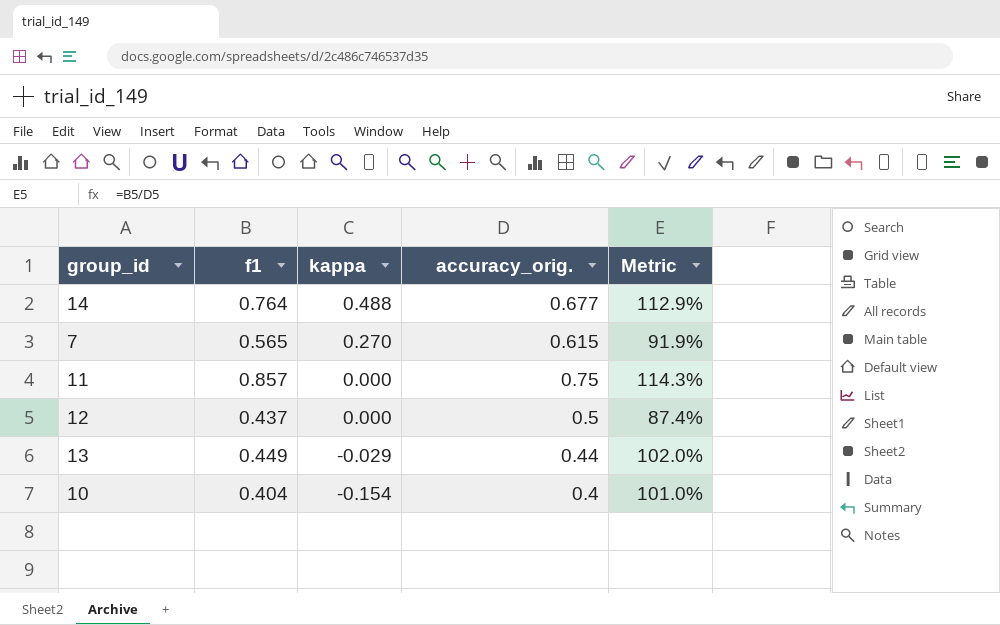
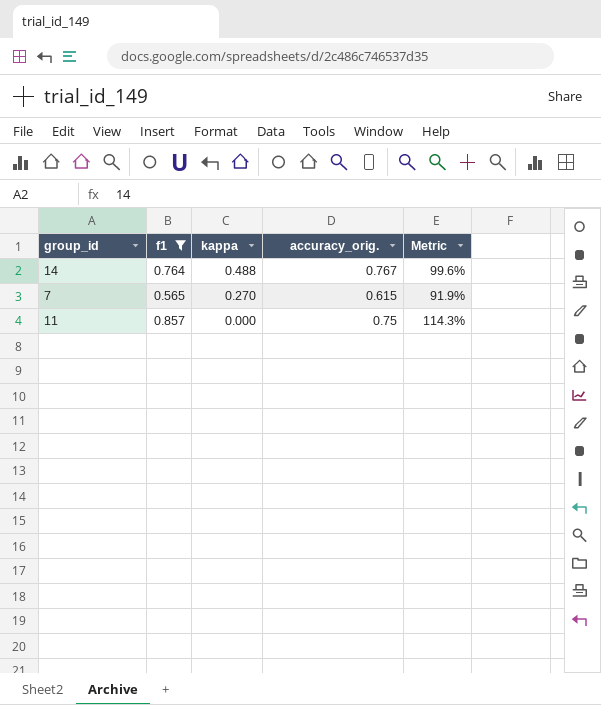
filter: none -> f1 >= 0.565
14 | accuracy_orig.: 0.677 -> 0.767
14 | Metric: 112.9% -> 99.6%

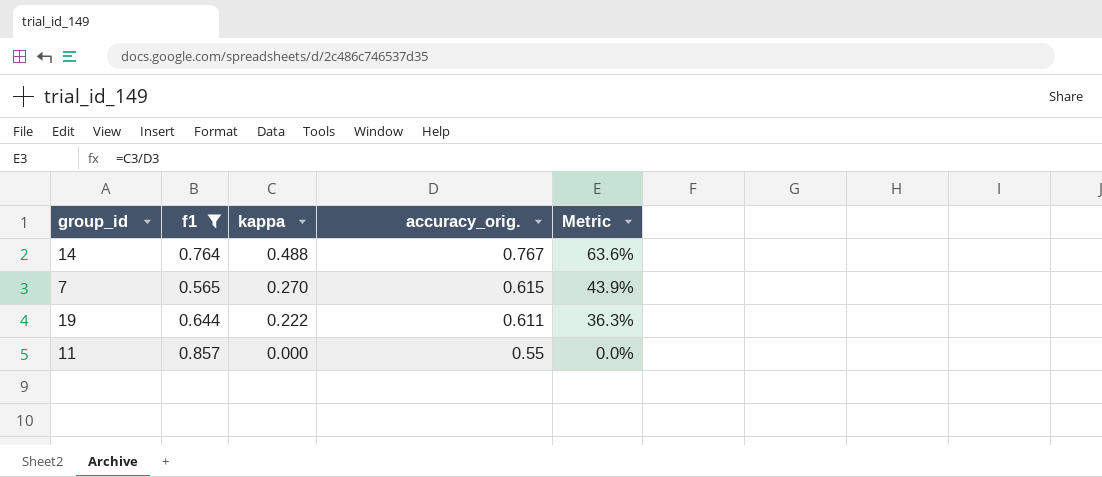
column Metric | formula: [f1] / [accuracy_orig.] -> [kappa] / [accuracy_orig.]
row 19: none -> 0.644 | 0.222 | 0.611 | 36.3%
11 | accuracy_orig.: 0.75 -> 0.55

